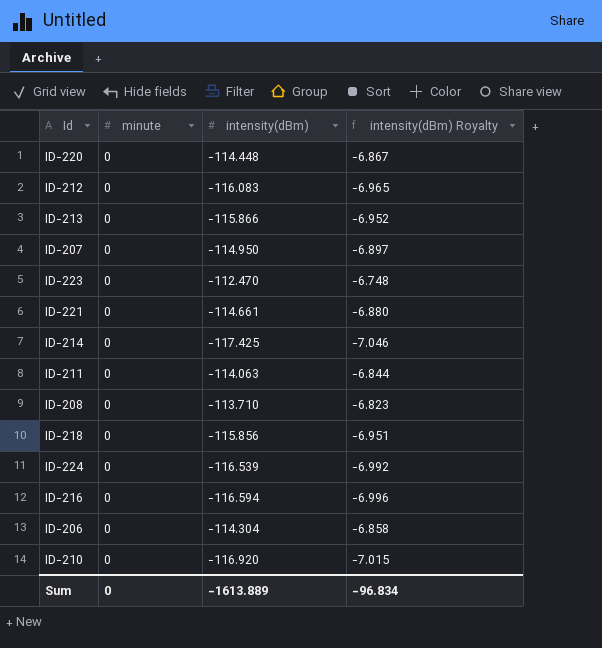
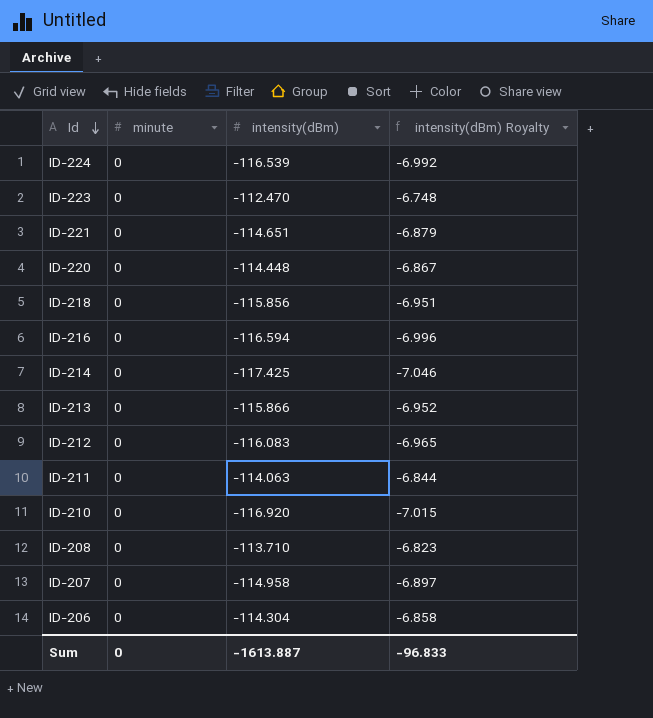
row order: none -> Id descending
ID-221 | intensity(dBm): -114.661 -> -114.651
ID-221 | intensity(dBm) Royalty: -6.880 -> -6.879
ID-207 | intensity(dBm): -114.950 -> -114.958
Sum | intensity(dBm): -1613.889 -> -1613.887
Sum | intensity(dBm) Royalty: -96.834 -> -96.833

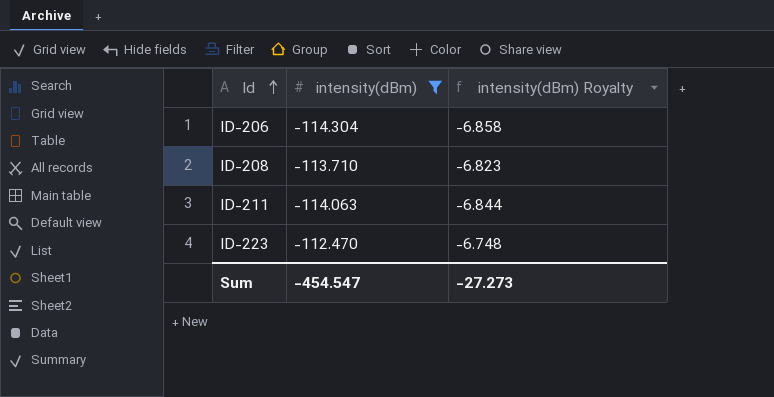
filter: none -> intensity(dBm) >= -114.304
row order: Id descending -> Id ascending
column minute | position: 2 -> none
Sum | intensity(dBm): -1613.887 -> -454.547
Sum | intensity(dBm) Royalty: -96.833 -> -27.273

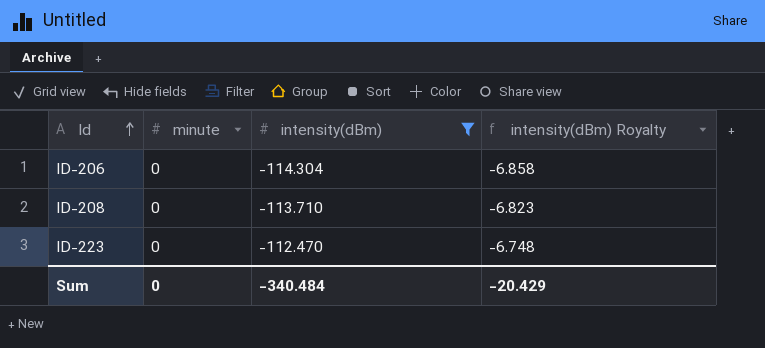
column minute | position: none -> 2
row ID-211: -114.063 | -6.844 -> none
Sum | intensity(dBm): -454.547 -> -340.484
Sum | intensity(dBm) Royalty: -27.273 -> -20.429

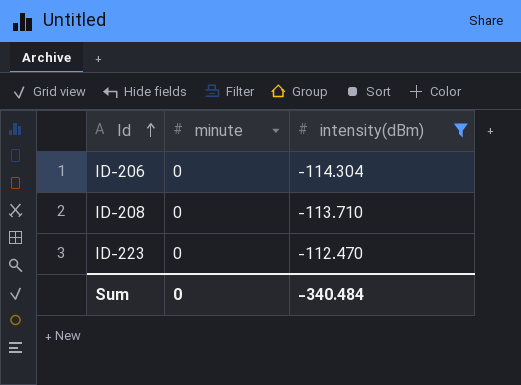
column intensity(dBm) Royalty | formula: [intensity(dBm)] * 0.06 -> none

